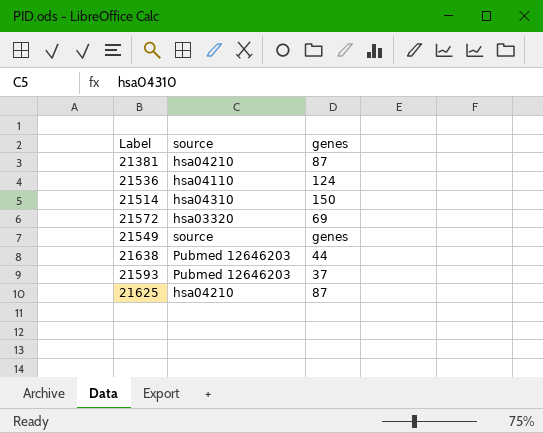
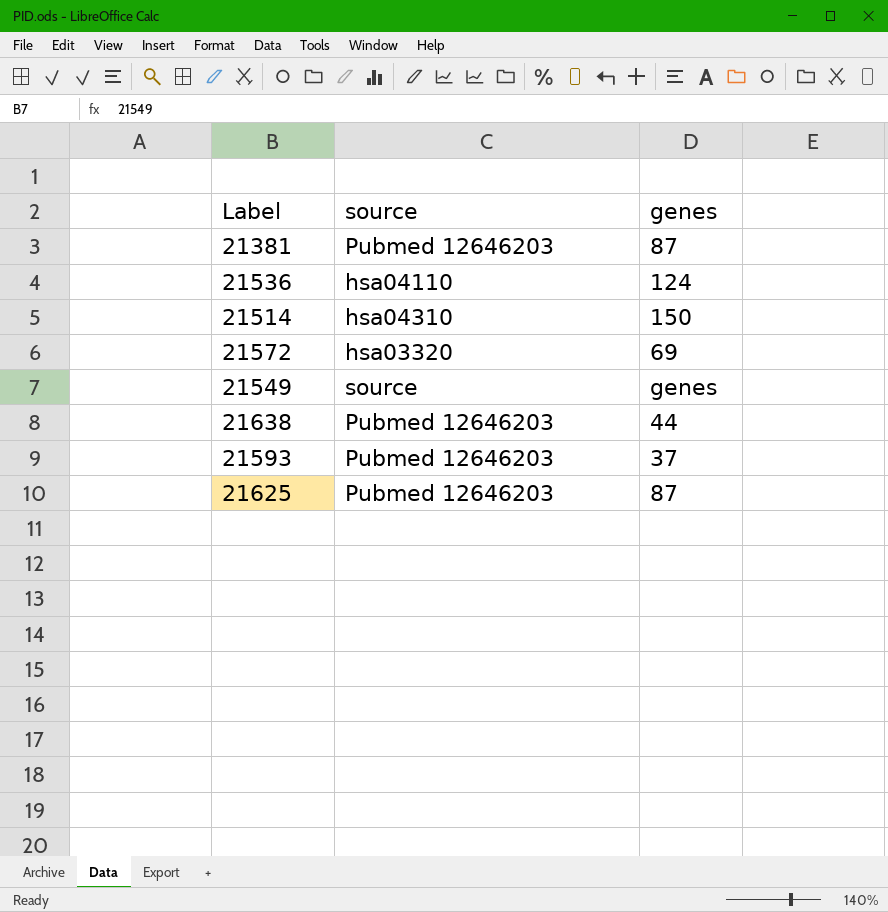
21381 | source: hsa04210 -> Pubmed 12646203
21625 | source: hsa04210 -> Pubmed 12646203

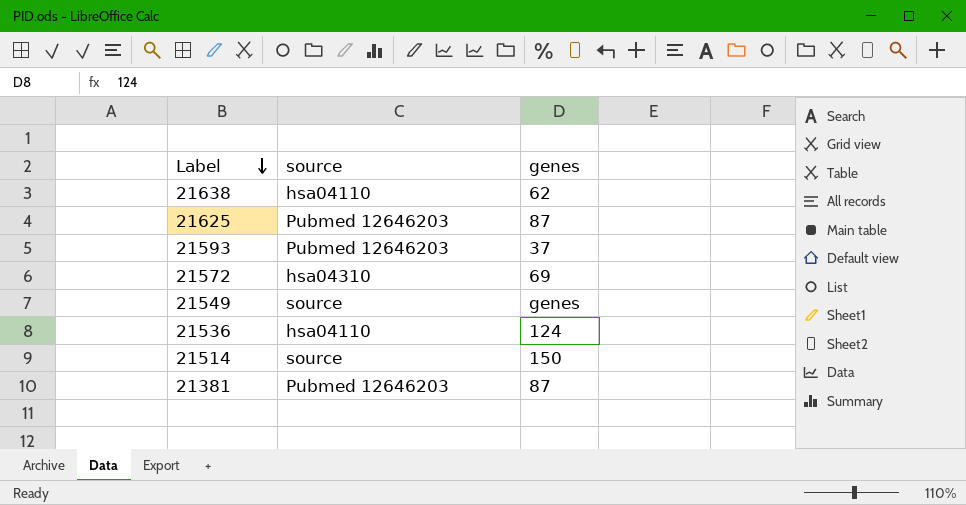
row order: none -> Label descending
21638 | source: Pubmed 12646203 -> hsa04110
21638 | genes: 44 -> 62
21572 | source: hsa03320 -> hsa04310
21514 | source: hsa04310 -> source

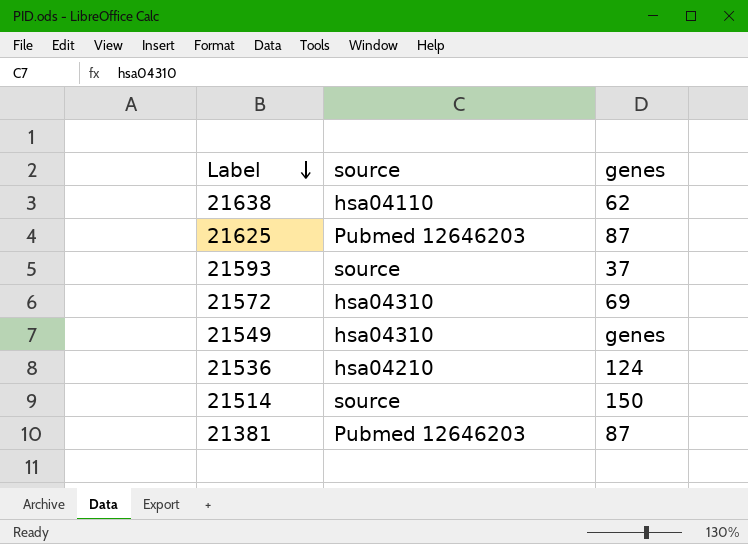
21593 | source: Pubmed 12646203 -> source
21549 | source: source -> hsa04310
21536 | source: hsa04110 -> hsa04210

